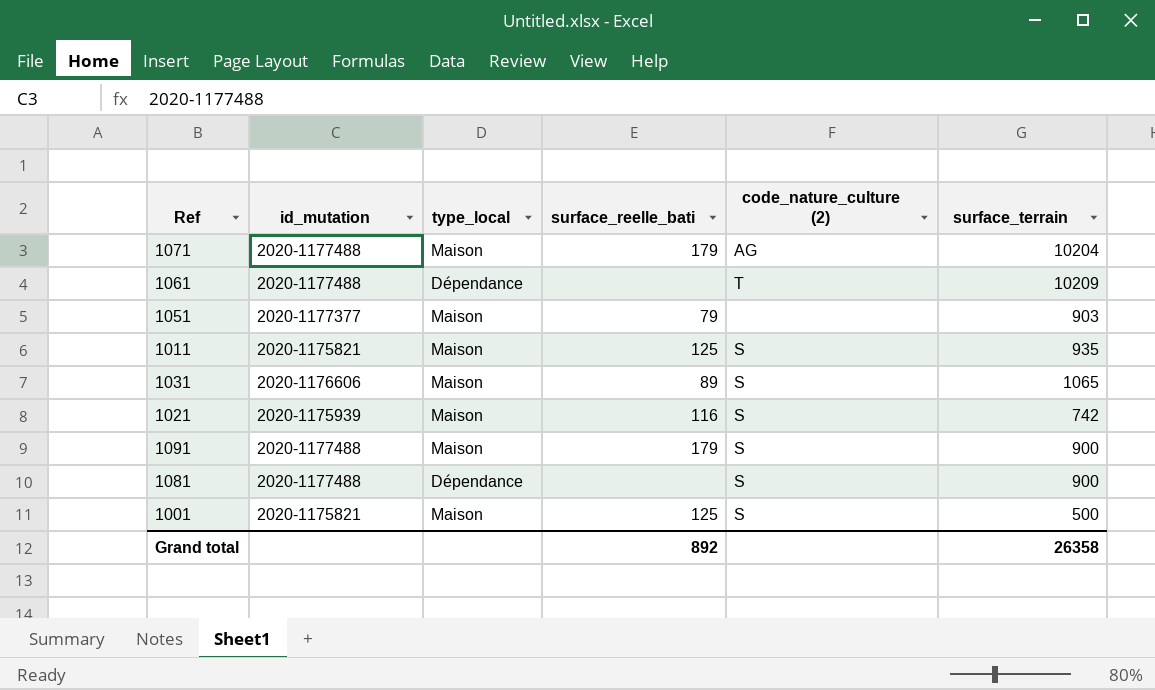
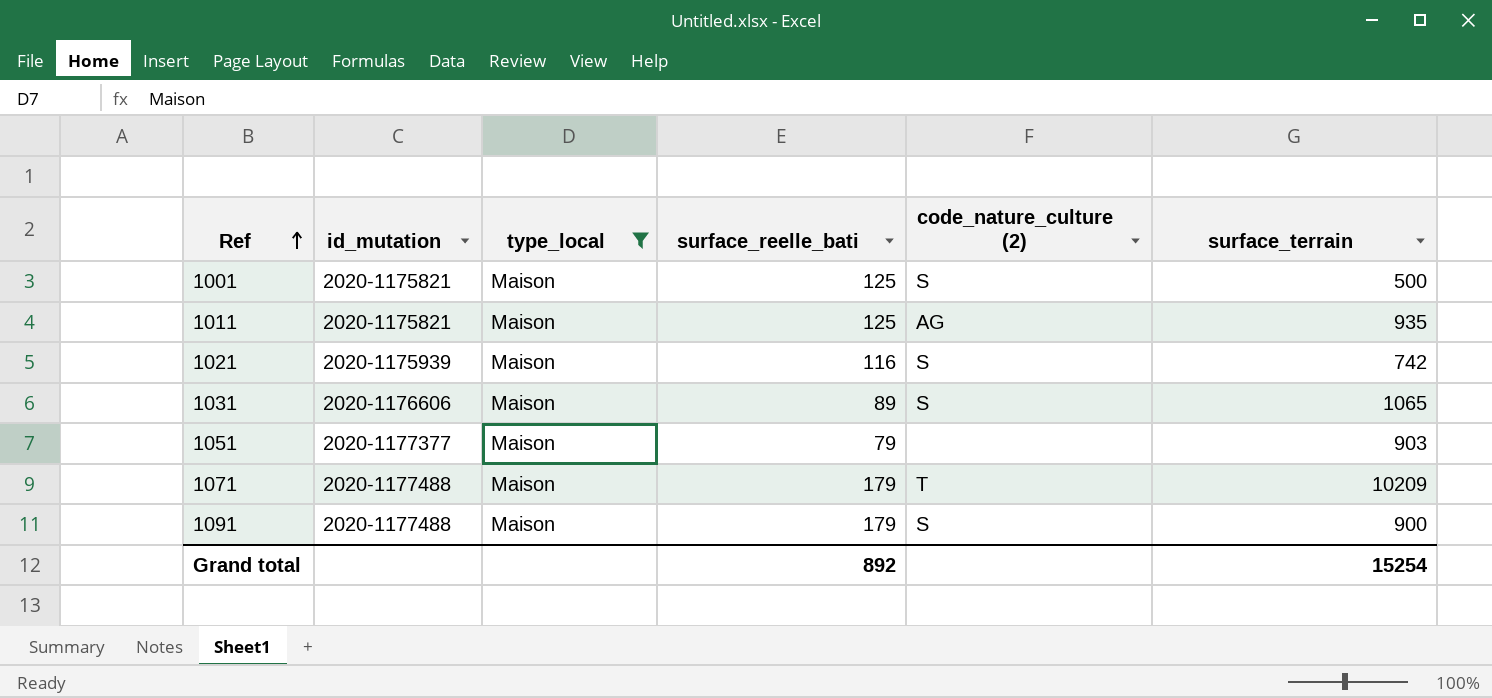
filter: none -> type_local = Maison
row order: none -> Ref ascending
1011 | code_nature_culture (2): S -> AG
1071 | code_nature_culture (2): AG -> T
1071 | surface_terrain: 10204 -> 10209
Grand total | surface_terrain: 26358 -> 15254

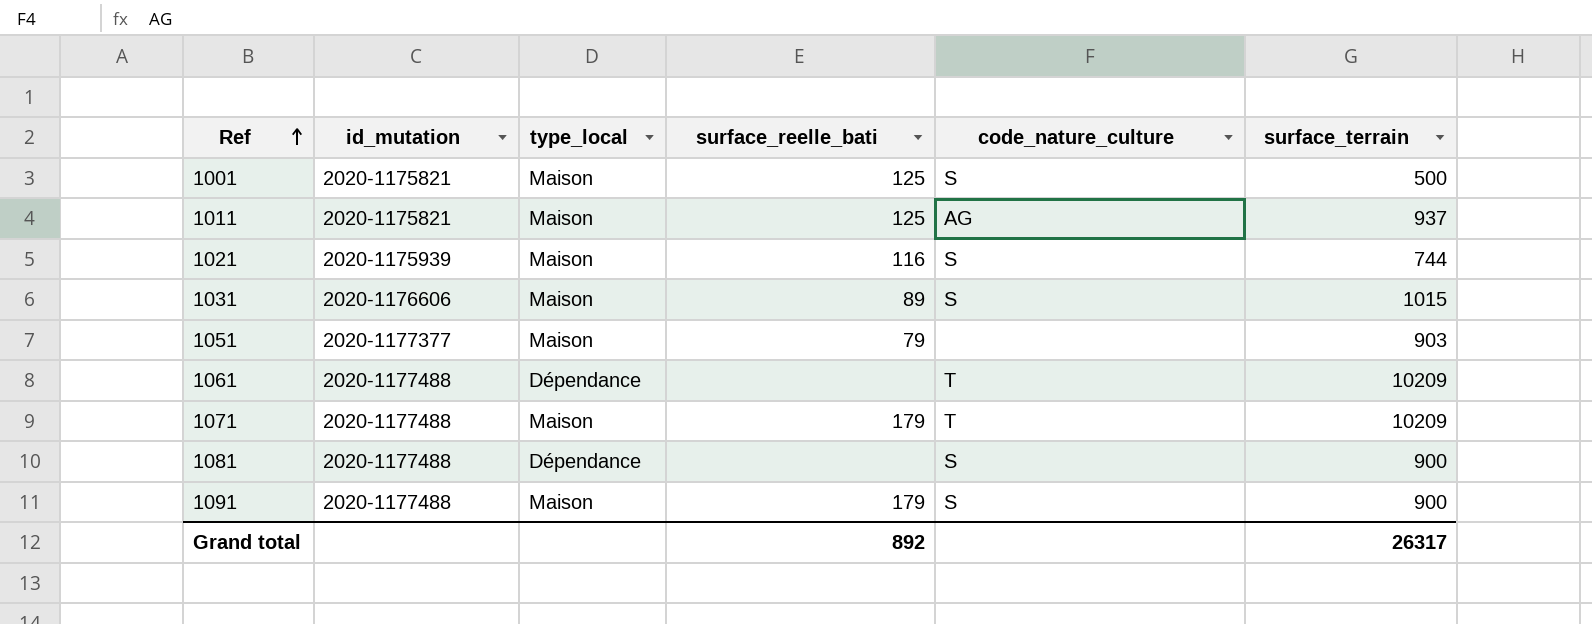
filter: type_local = Maison -> none
column name: code_nature_culture (2) -> code_nature_culture
1011 | surface_terrain: 935 -> 937
1021 | surface_terrain: 742 -> 744
1031 | surface_terrain: 1065 -> 1015
Grand total | surface_terrain: 15254 -> 26317

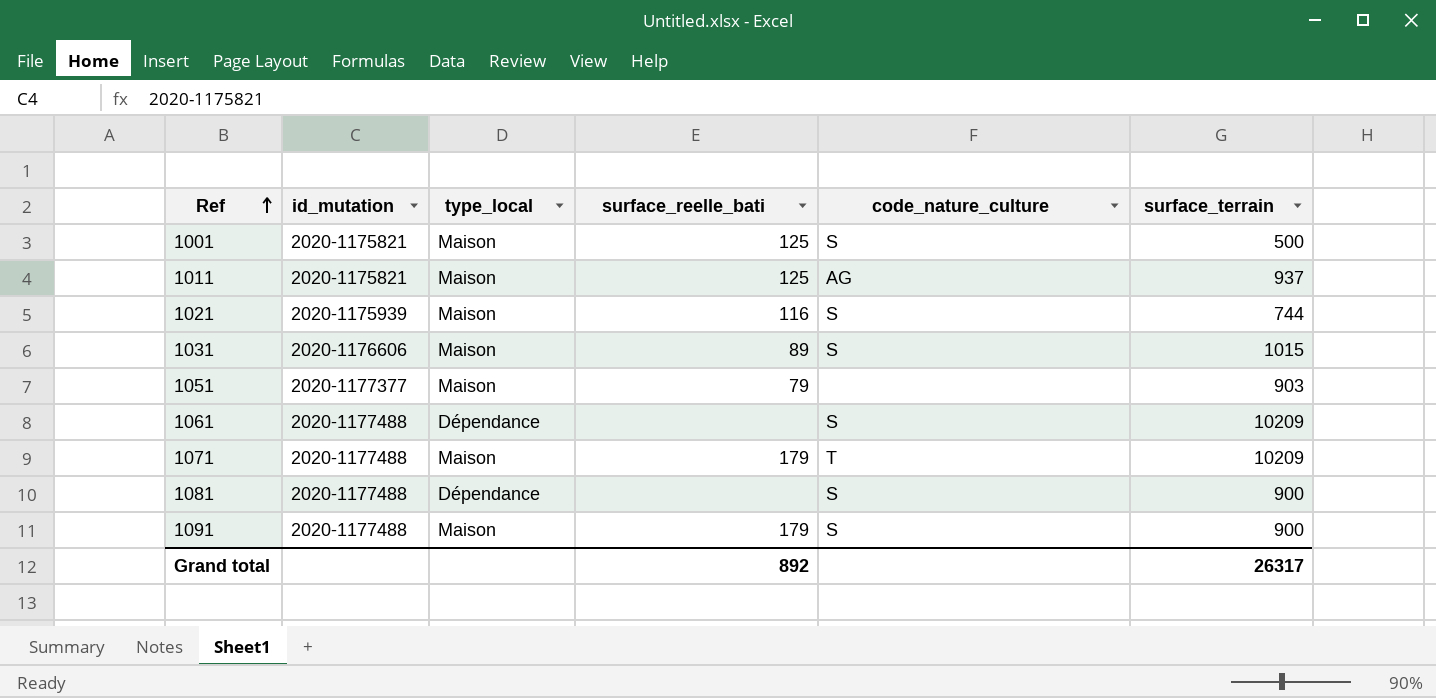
1061 | code_nature_culture: T -> S

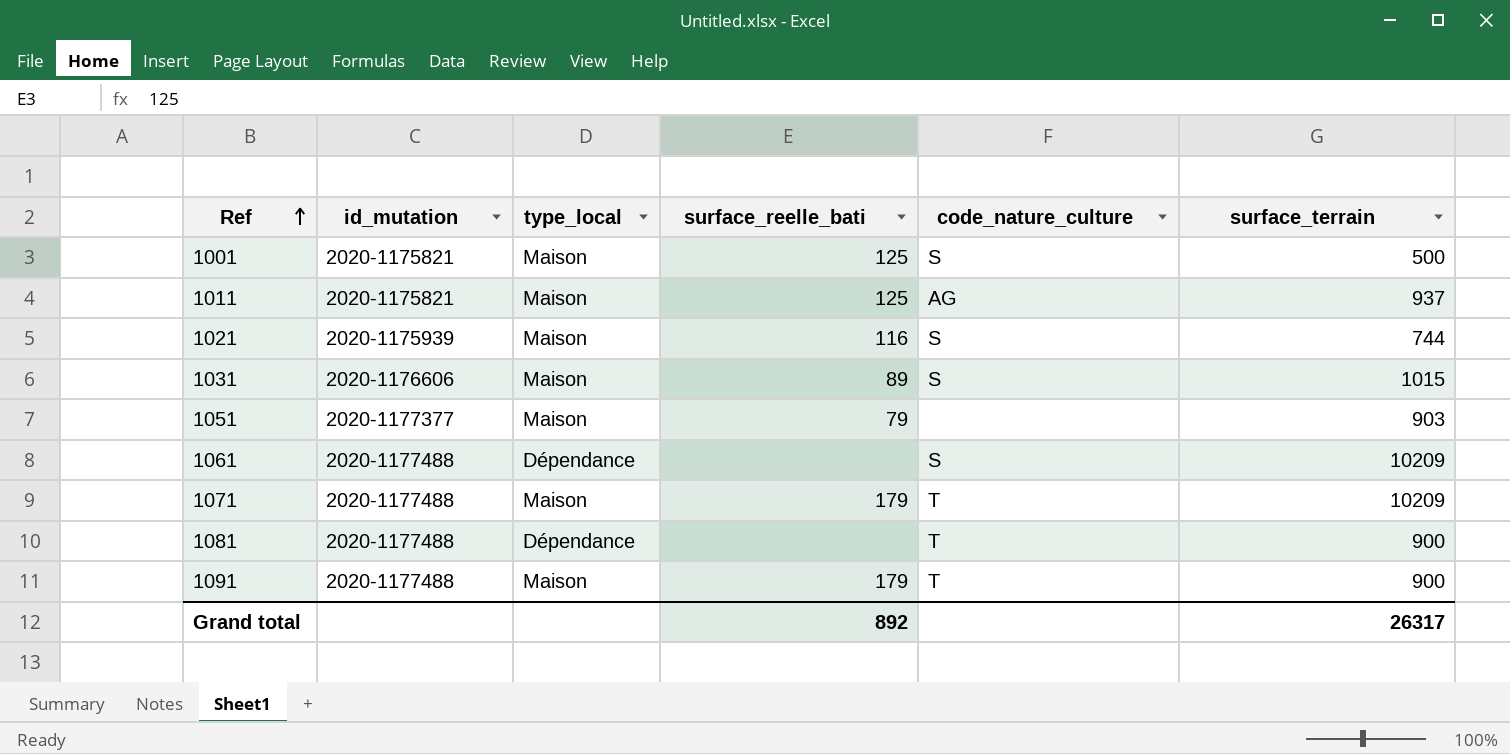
1081 | code_nature_culture: S -> T
1091 | code_nature_culture: S -> T

